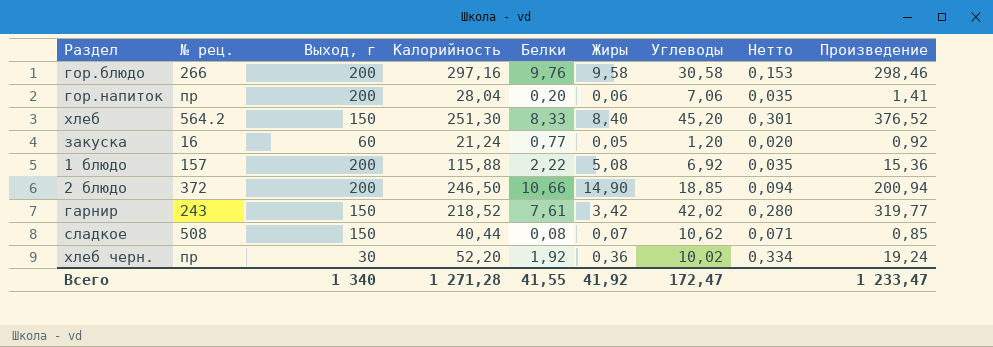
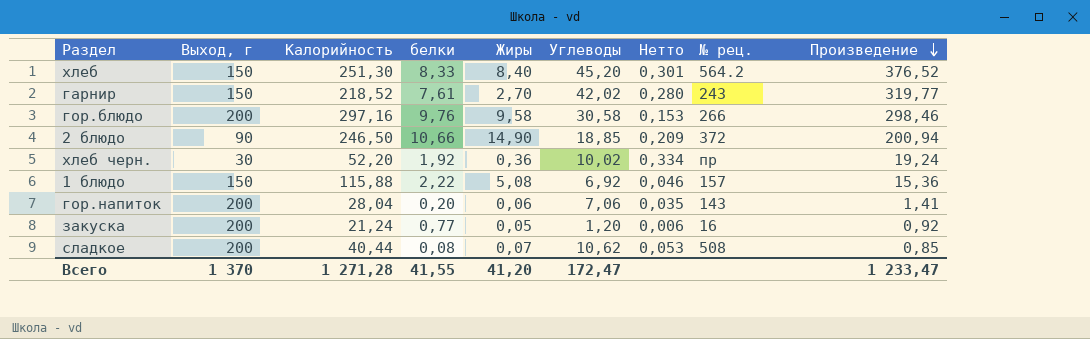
row order: none -> Произведение descending
column name: Белки -> белки
column № рец. | position: 2 -> 8
гарнир | Жиры: 3,42 -> 2,70
2 блюдо | Выход, г: 200 -> 90
2 блюдо | Нетто: 0,094 -> 0,209
1 блюдо | Выход, г: 200 -> 150
1 блюдо | Нетто: 0,035 -> 0,046
гор.напиток | № рец.: пр -> 143
закуска | Выход, г: 60 -> 200
закуска | Нетто: 0,020 -> 0,006
сладкое | Выход, г: 150 -> 200
сладкое | Нетто: 0,071 -> 0,053
Всего | Выход, г: 1 340 -> 1 370
Всего | Жиры: 41,92 -> 41,20

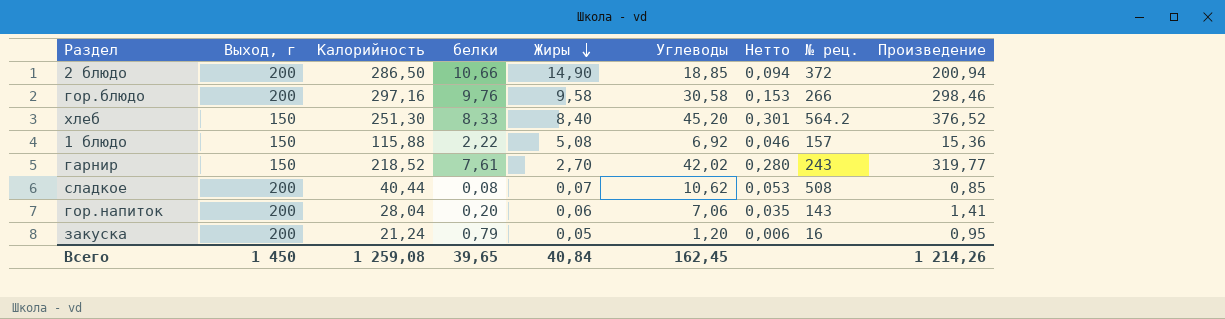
row order: Произведение descending -> Жиры descending
row хлеб черн.: 30 | 52,20 | 1,92 | 0,36 | 10,02 | 0,334 | пр | 19,24 -> none
2 блюдо | Выход, г: 90 -> 200
2 блюдо | Калорийность: 246,50 -> 286,50
2 блюдо | Нетто: 0,209 -> 0,094
закуска | белки: 0,77 -> 0,79
закуска | Произведение: 0,92 -> 0,95
Всего | Выход, г: 1 370 -> 1 450
Всего | Калорийность: 1 271,28 -> 1 259,08
Всего | белки: 41,55 -> 39,65
Всего | Жиры: 41,20 -> 40,84
Всего | Углеводы: 172,47 -> 162,45
Всего | Произведение: 1 233,47 -> 1 214,26

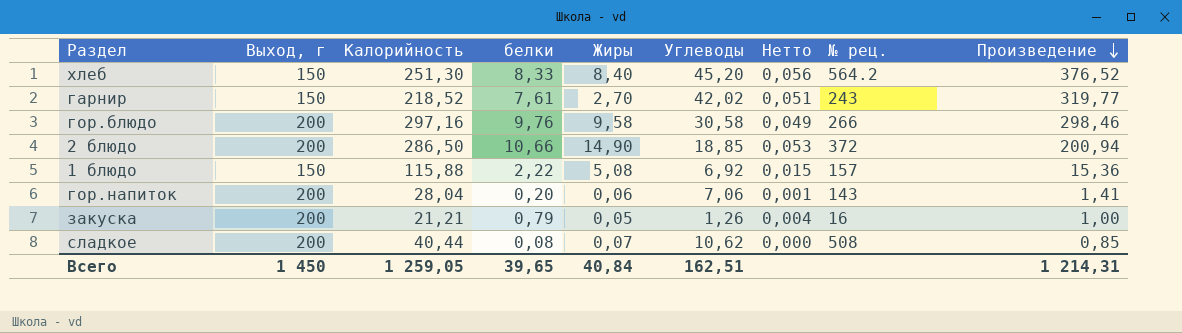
row order: Жиры descending -> Произведение descending
column Нетто | formula: [Углеводы] / [Выход, г] -> [белки] / [Выход, г]
закуска | Калорийность: 21,24 -> 21,21
закуска | Углеводы: 1,20 -> 1,26
закуска | Произведение: 0,95 -> 1,00
Всего | Калорийность: 1 259,08 -> 1 259,05
Всего | Углеводы: 162,45 -> 162,51
Всего | Произведение: 1 214,26 -> 1 214,31

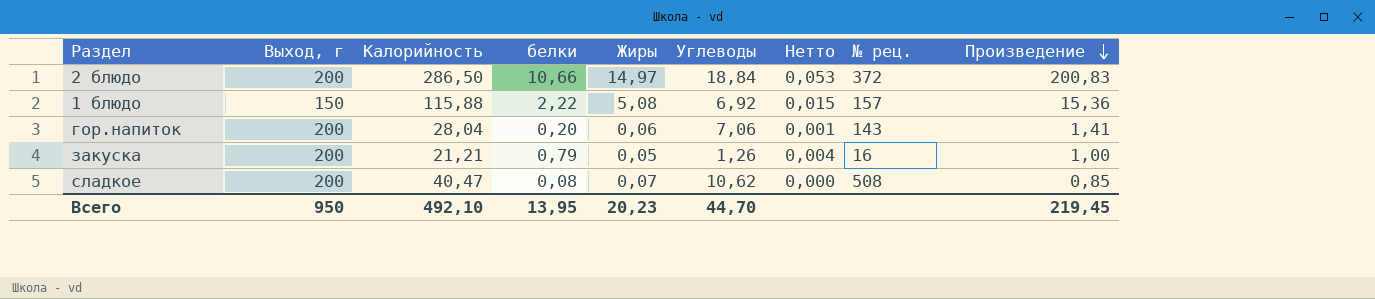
row хлеб: 150 | 251,30 | 8,33 | 8,40 | 45,20 | 0,056 | 564.2 | 376,52 -> none
row гарнир: 150 | 218,52 | 7,61 | 2,70 | 42,02 | 0,051 | 243 | 319,77 -> none
row гор.блюдо: 200 | 297,16 | 9,76 | 9,58 | 30,58 | 0,049 | 266 | 298,46 -> none
2 блюдо | Жиры: 14,90 -> 14,97
2 блюдо | Углеводы: 18,85 -> 18,84
2 блюдо | Произведение: 200,94 -> 200,83
сладкое | Калорийность: 40,44 -> 40,47
Всего | Выход, г: 1 450 -> 950
Всего | Калорийность: 1 259,05 -> 492,10
Всего | белки: 39,65 -> 13,95
Всего | Жиры: 40,84 -> 20,23
Всего | Углеводы: 162,51 -> 44,70
Всего | Произведение: 1 214,31 -> 219,45

